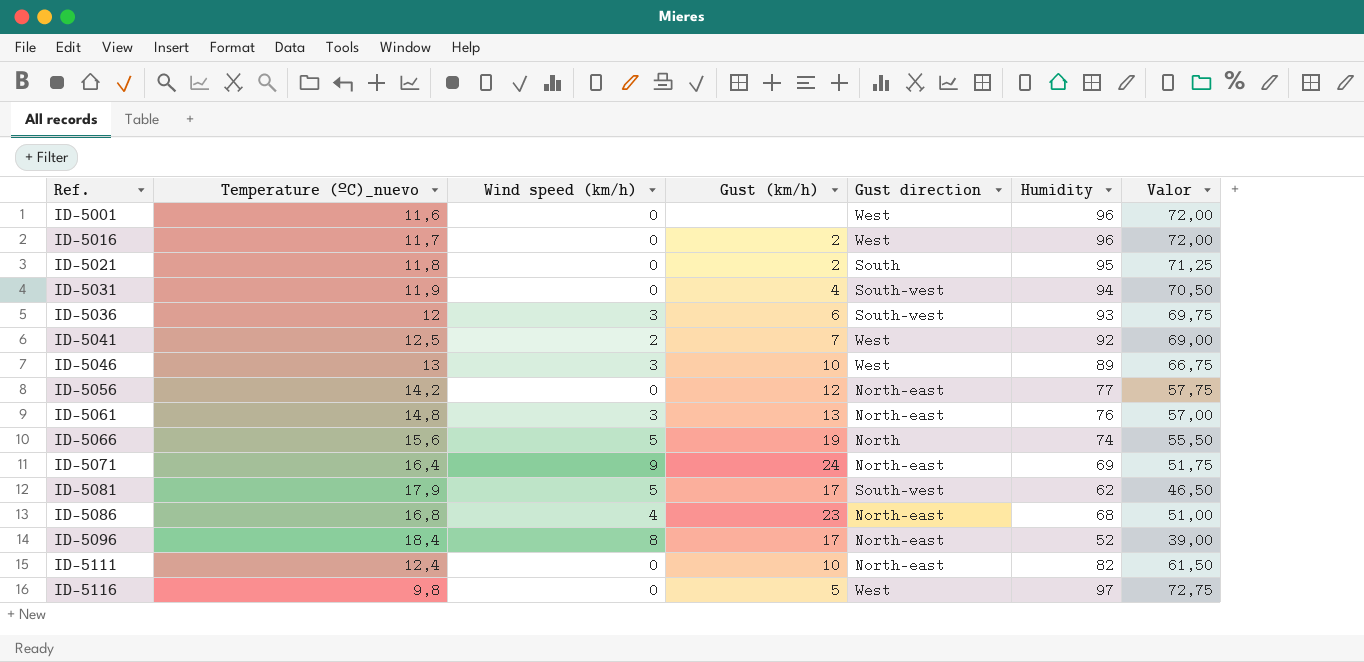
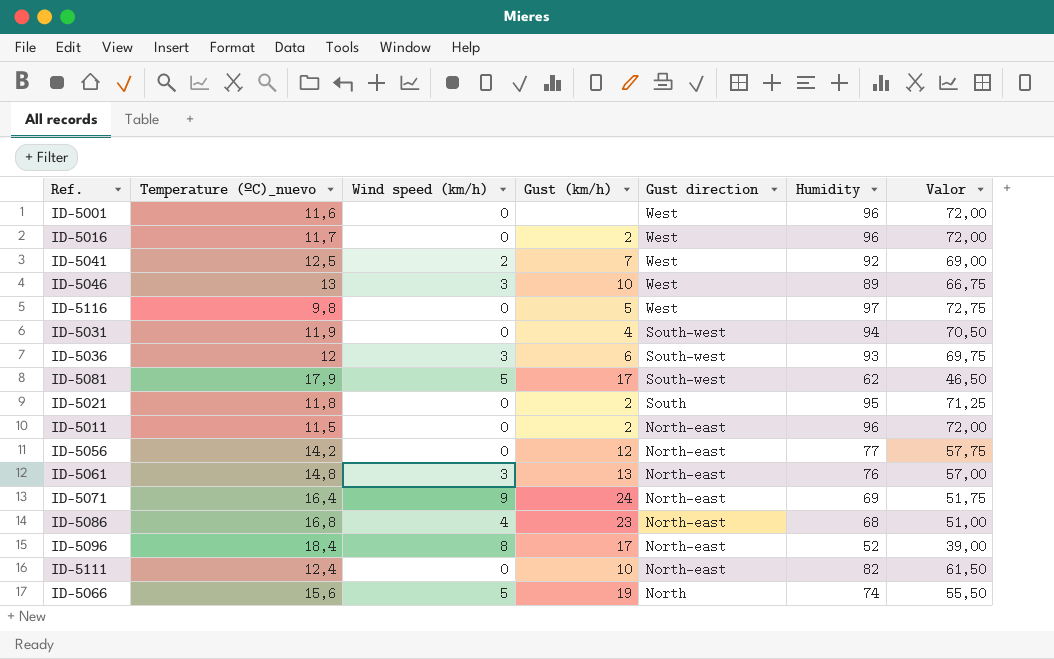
row order: Ref. ascending -> Gust direction descending
row ID-5011: none -> 11,5 | 0 | 2 | North-east | 96 | 72,00

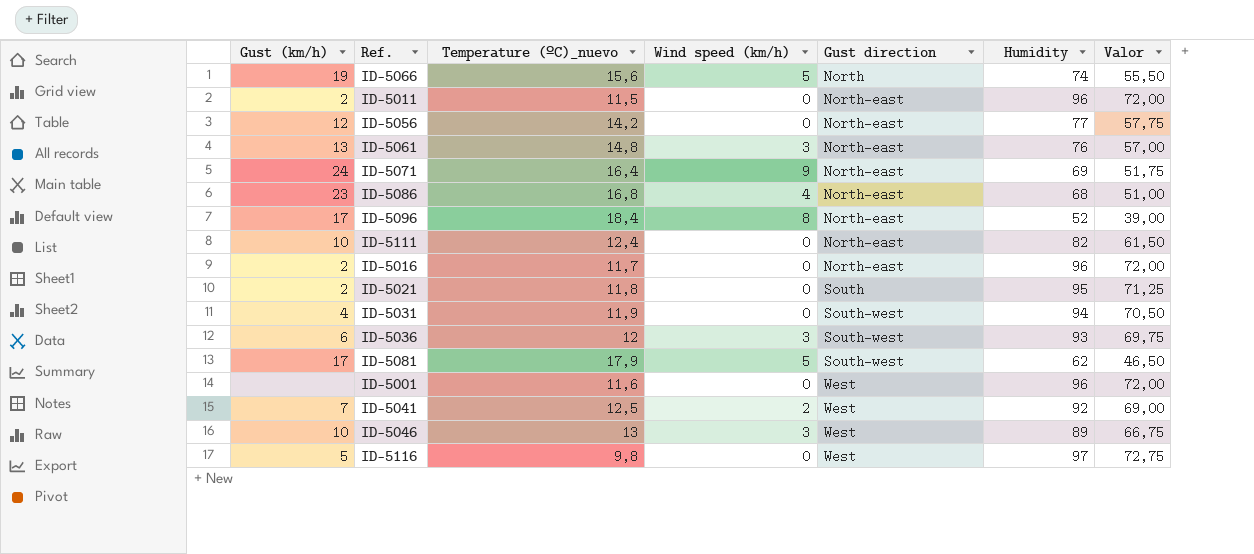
row order: Gust direction descending -> Gust direction ascending
column Gust (km/h) | position: 4 -> 1
ID-5016 | Gust direction: West -> North-east

